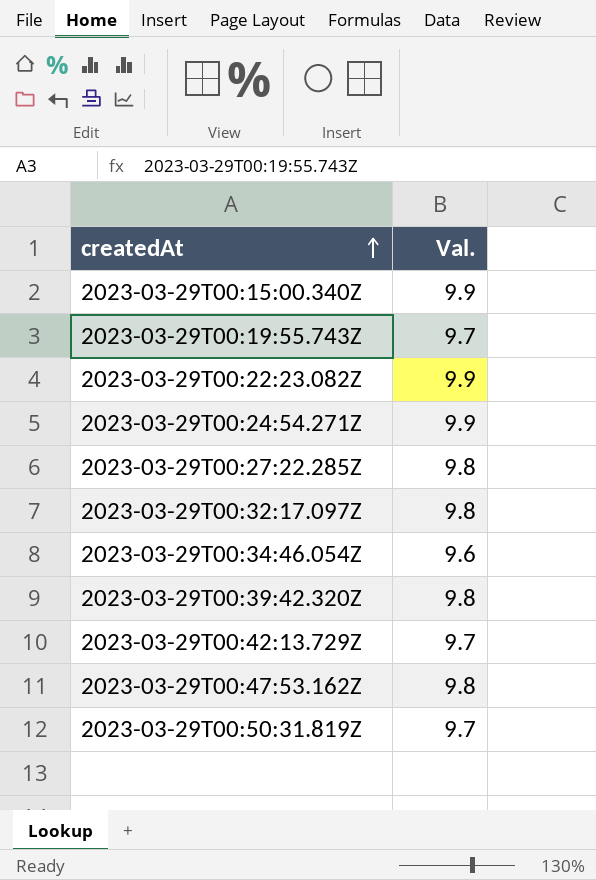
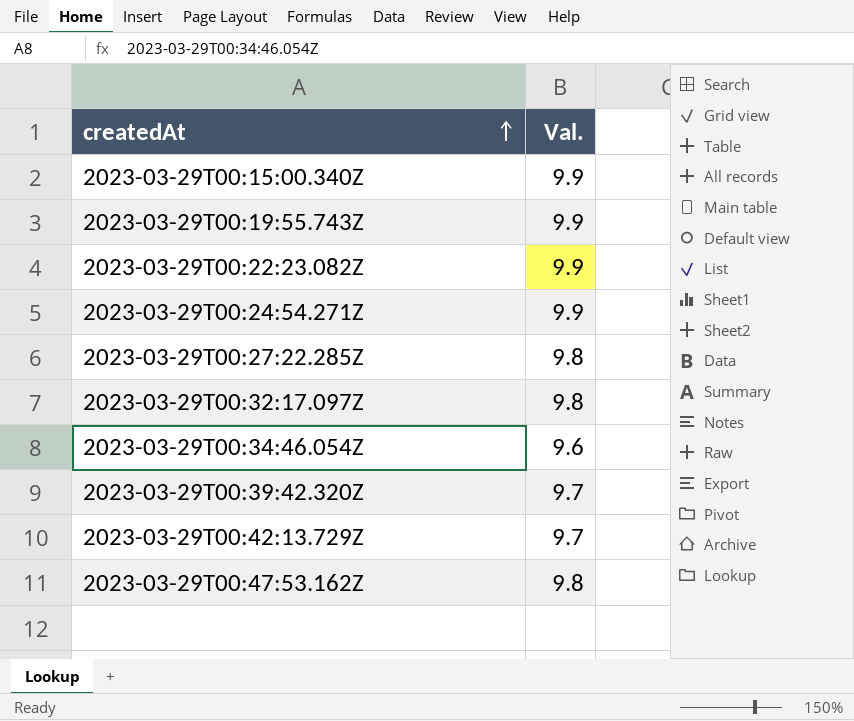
row 2023-03-29T00:50:31.819Z: 9.7 -> none
2023-03-29T00:19:55.743Z | Val.: 9.7 -> 9.9
2023-03-29T00:39:42.320Z | Val.: 9.8 -> 9.7

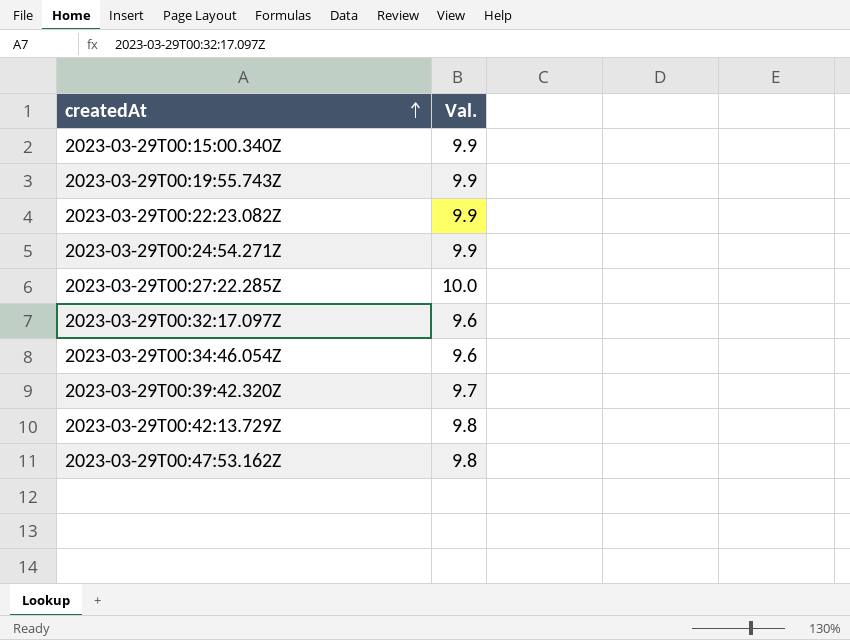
2023-03-29T00:27:22.285Z | Val.: 9.8 -> 10.0
2023-03-29T00:32:17.097Z | Val.: 9.8 -> 9.6
2023-03-29T00:42:13.729Z | Val.: 9.7 -> 9.8

